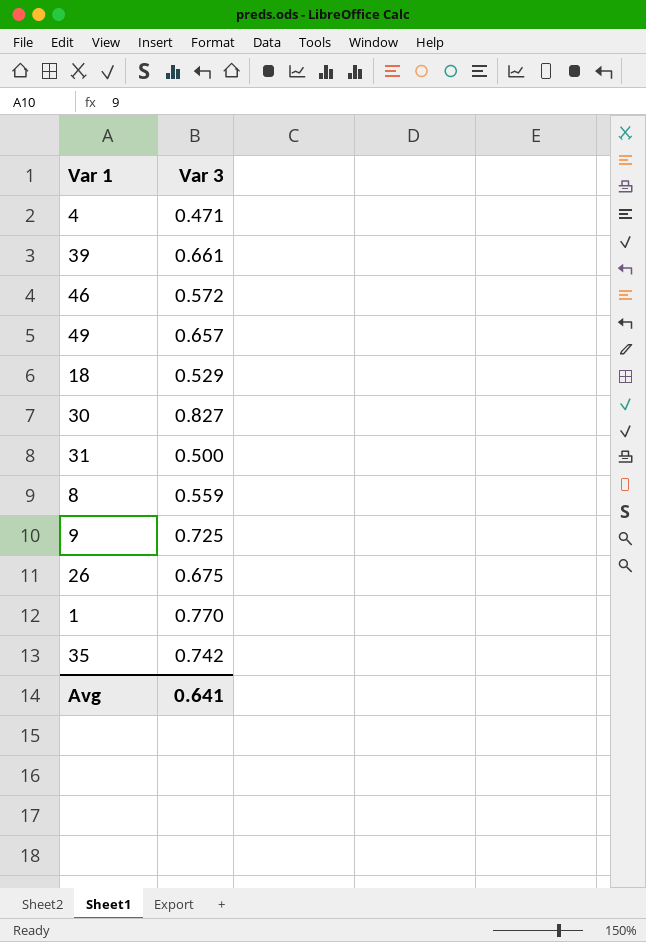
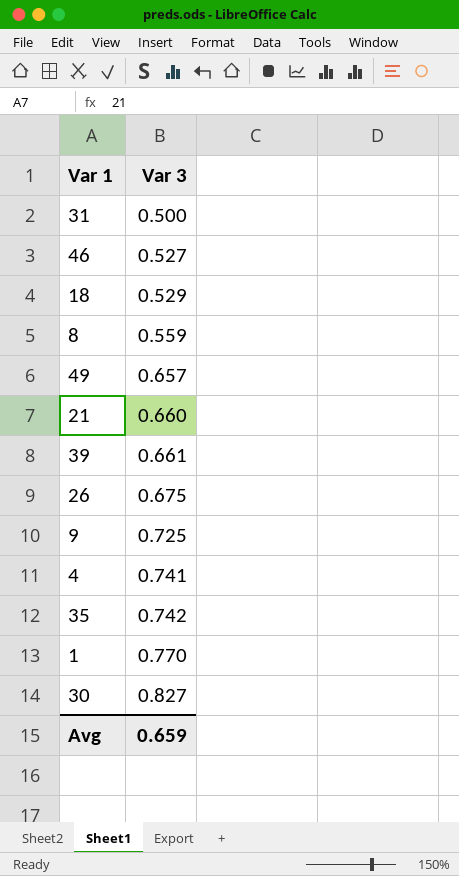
row order: none -> Var 3 ascending
46 | Var 3: 0.572 -> 0.527
row 21: none -> 0.660
4 | Var 3: 0.471 -> 0.741
Avg | Var 3: 0.641 -> 0.659

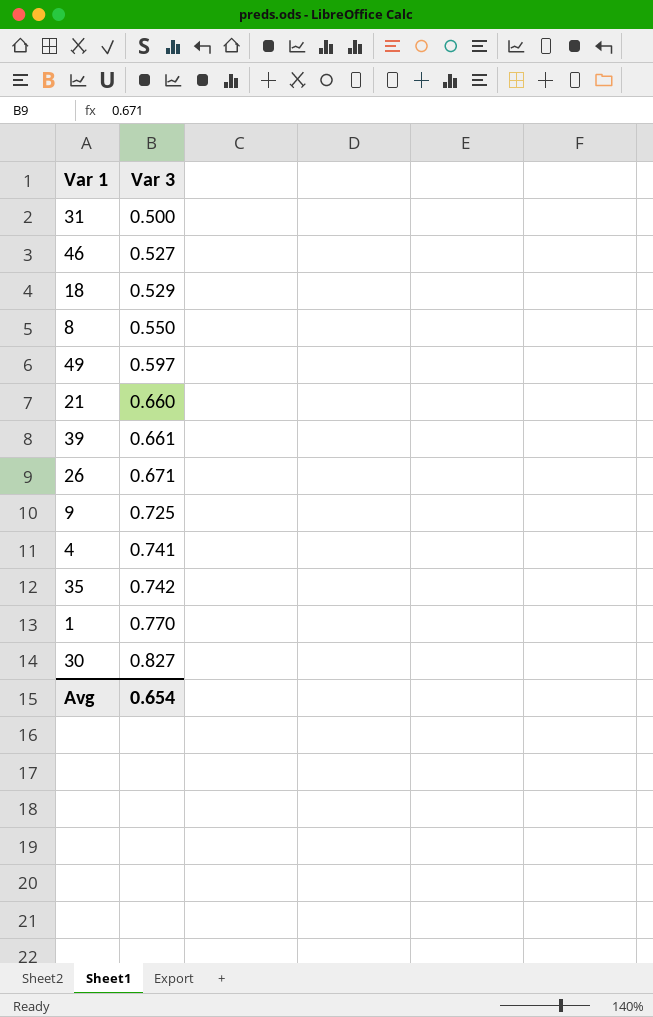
8 | Var 3: 0.559 -> 0.550
49 | Var 3: 0.657 -> 0.597
26 | Var 3: 0.675 -> 0.671
Avg | Var 3: 0.659 -> 0.654

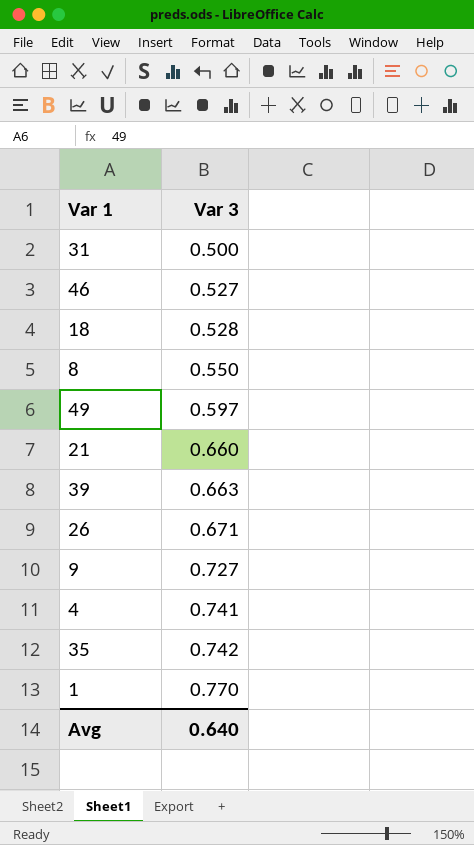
row 30: 0.827 -> none
18 | Var 3: 0.529 -> 0.528
39 | Var 3: 0.661 -> 0.663
9 | Var 3: 0.725 -> 0.727
Avg | Var 3: 0.654 -> 0.640

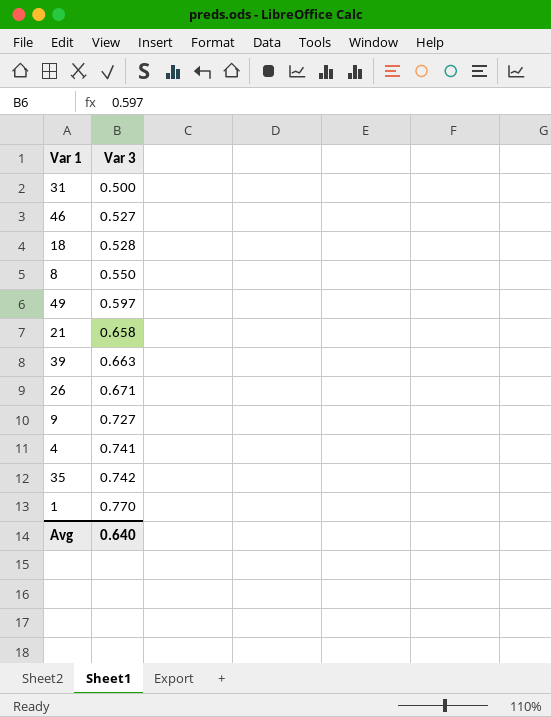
21 | Var 3: 0.660 -> 0.658

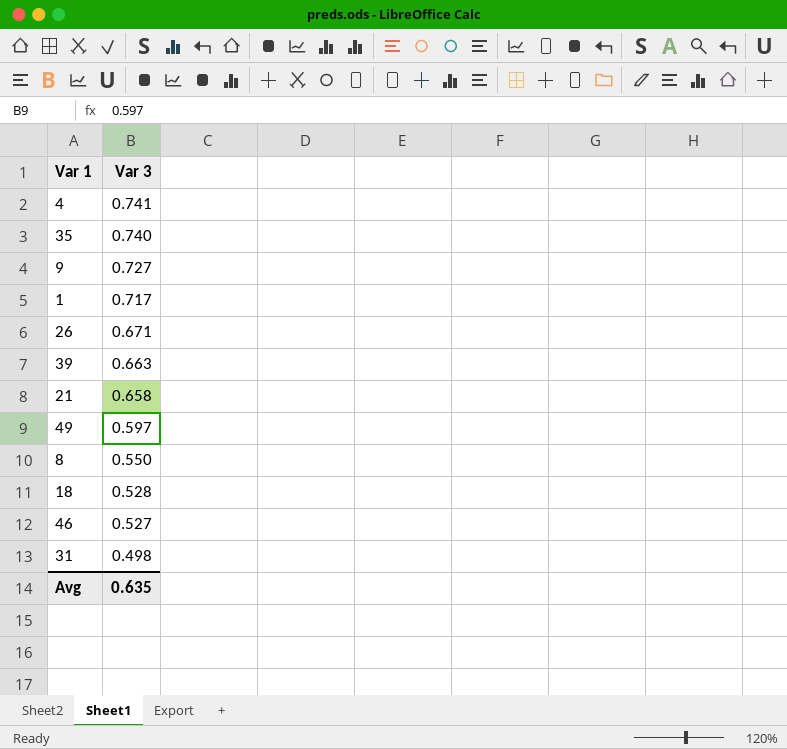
row order: Var 3 ascending -> Var 3 descending
35 | Var 3: 0.742 -> 0.740
1 | Var 3: 0.770 -> 0.717
31 | Var 3: 0.500 -> 0.498
Avg | Var 3: 0.640 -> 0.635

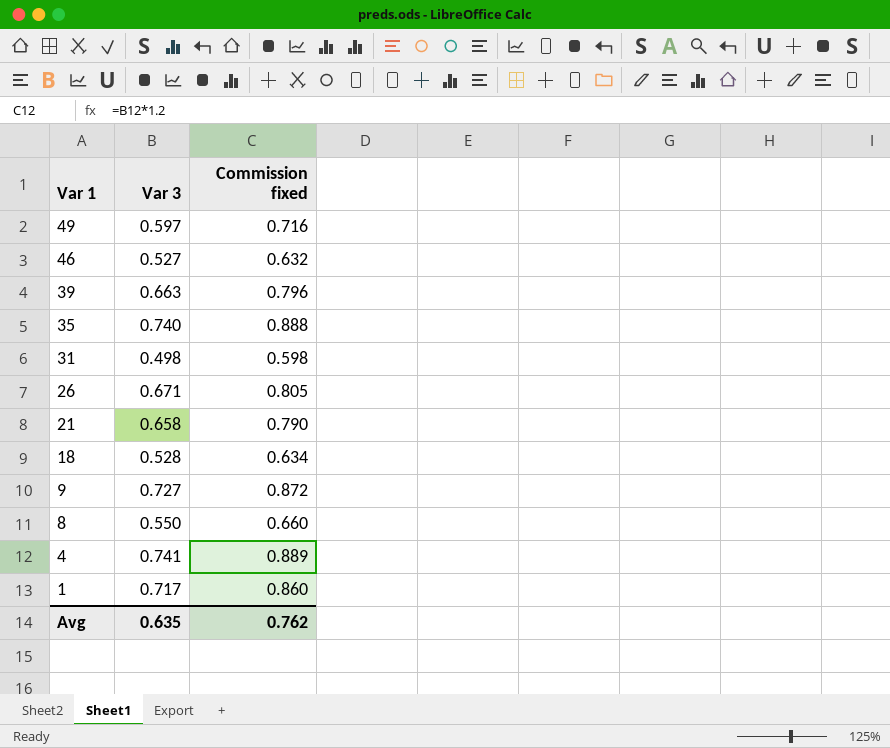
row order: Var 3 descending -> Var 1 descending
column Commission fixed | formula: none -> [Var 3] * 1.2

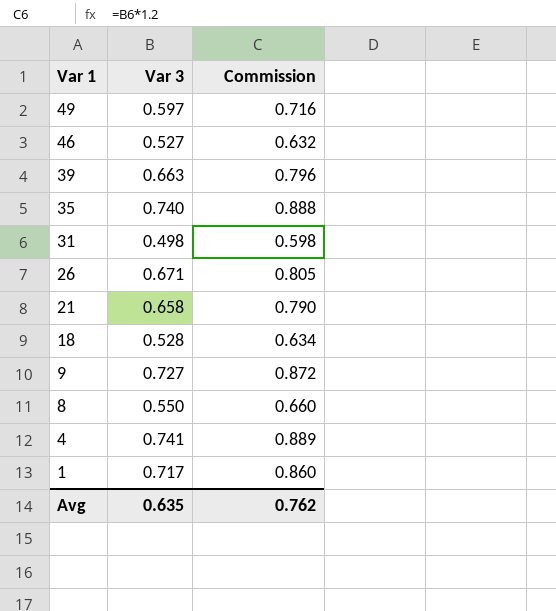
column name: Commission fixed -> Commission

